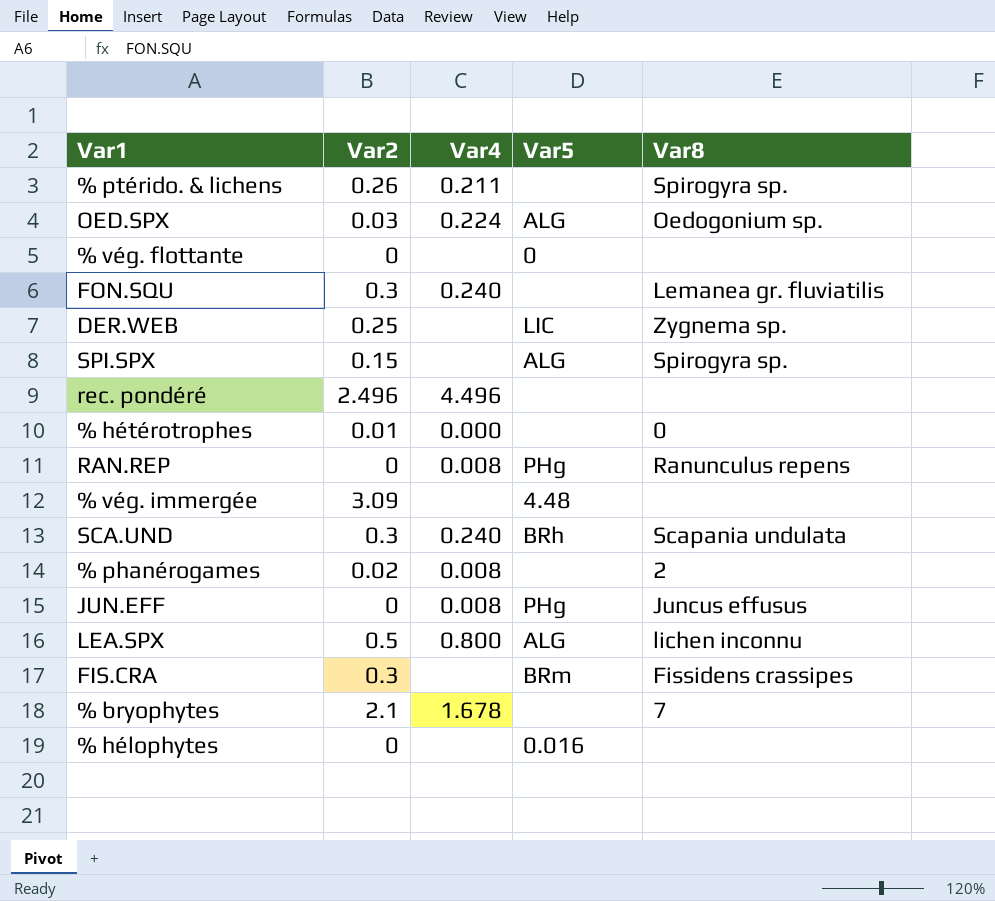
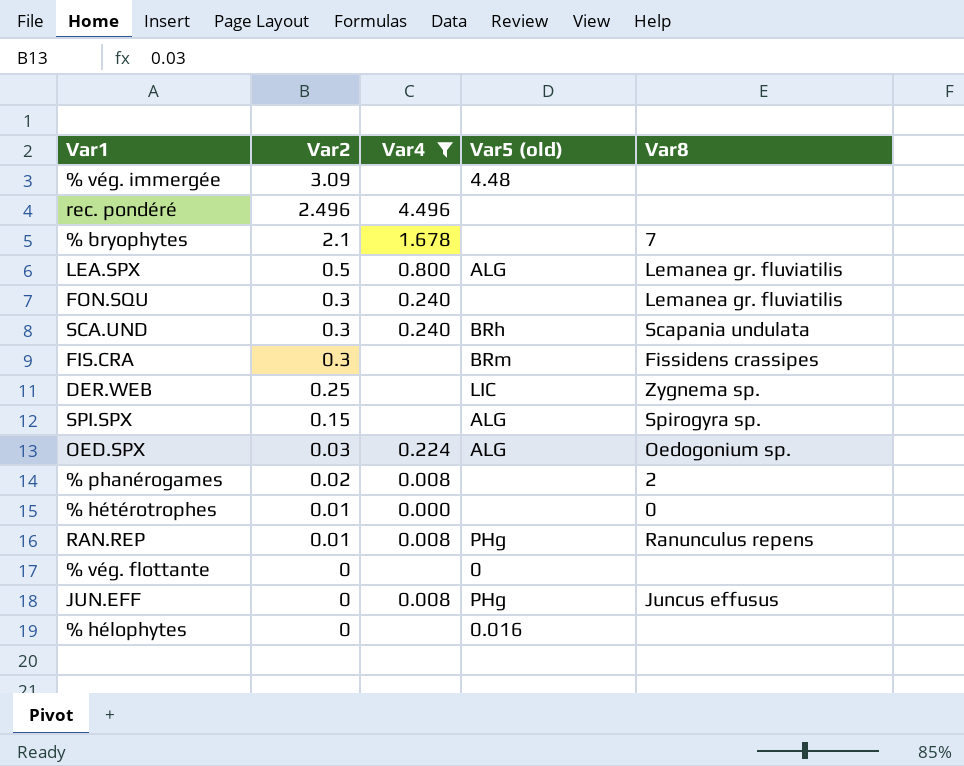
filter: none -> Var4 != 0.211
row order: none -> Var2 descending
column name: Var5 -> Var5 (old)
LEA.SPX | Var8: lichen inconnu -> Lemanea gr. fluviatilis
RAN.REP | Var2: 0 -> 0.01

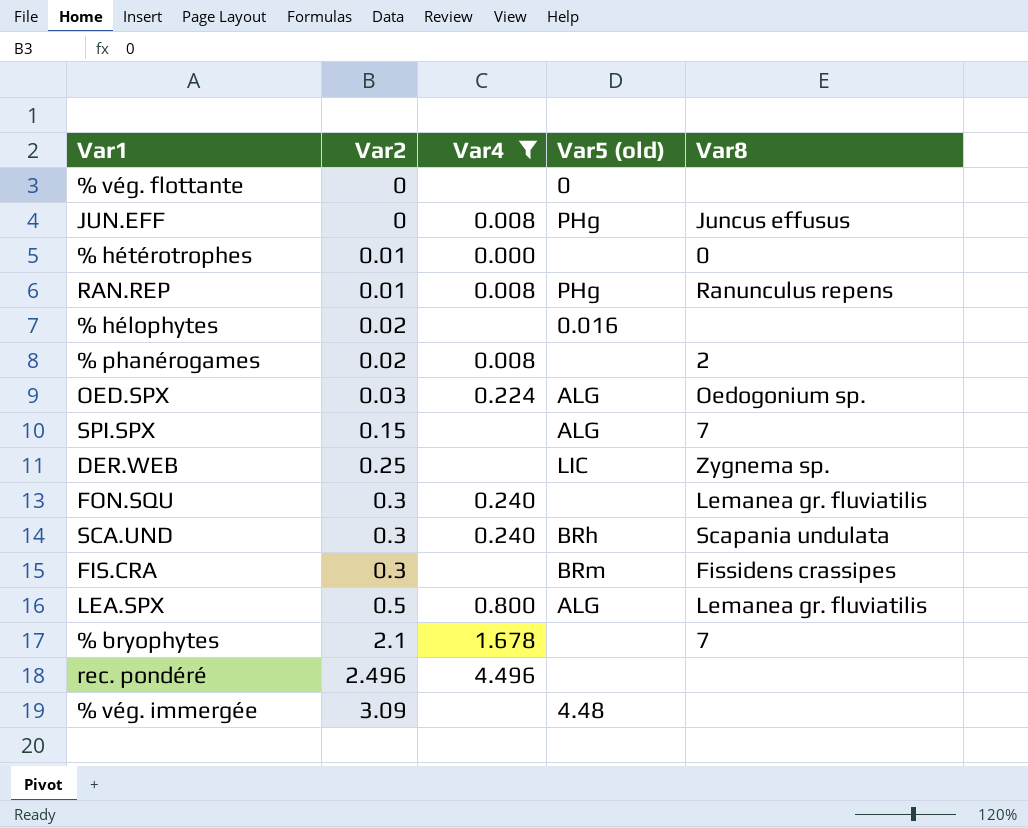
row order: Var2 descending -> Var2 ascending
% hélophytes | Var2: 0 -> 0.02
SPI.SPX | Var8: Spirogyra sp. -> 7

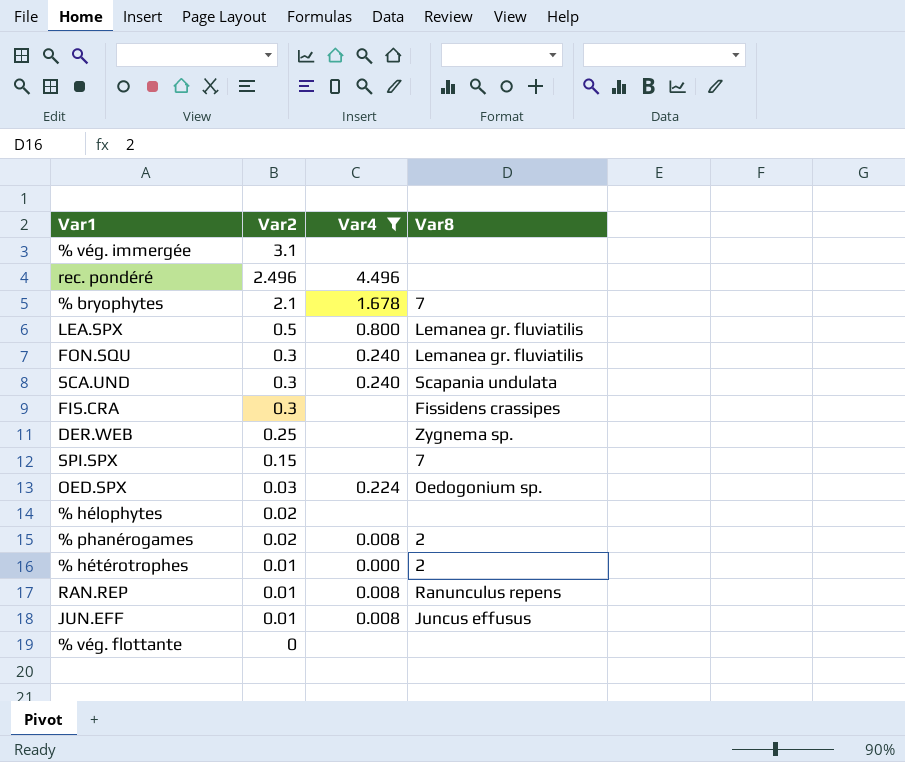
row order: Var2 ascending -> Var2 descending
column Var5 (old) | position: 4 -> none
% vég. immergée | Var2: 3.09 -> 3.1
% hétérotrophes | Var8: 0 -> 2
JUN.EFF | Var2: 0 -> 0.01

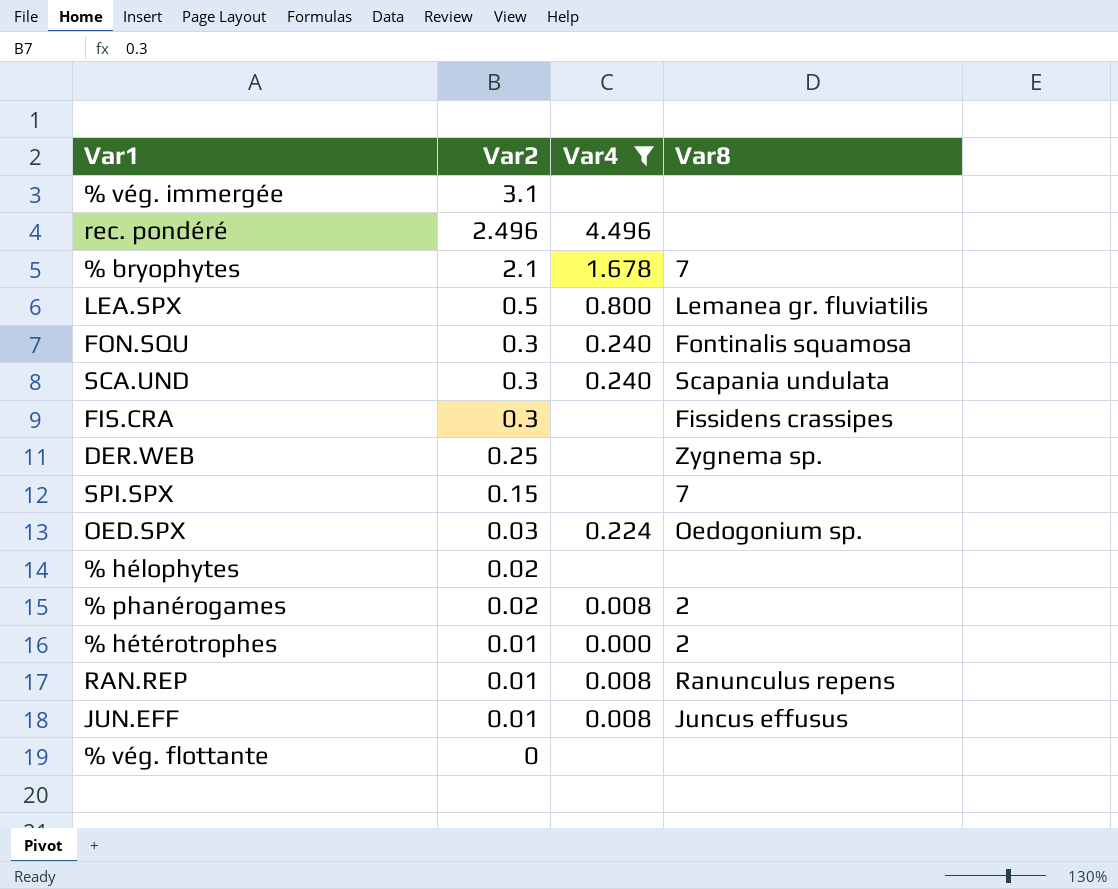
FON.SQU | Var8: Lemanea gr. fluviatilis -> Fontinalis squamosa

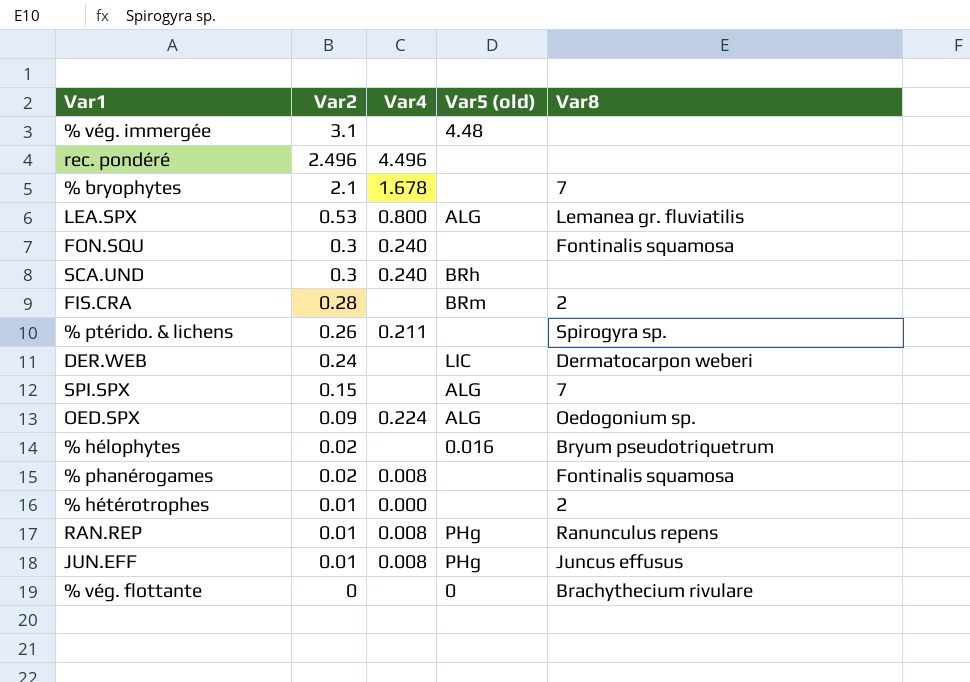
filter: Var4 != 0.211 -> none
column Var5 (old) | position: none -> 4
LEA.SPX | Var2: 0.5 -> 0.53
SCA.UND | Var8: Scapania undulata -> none
FIS.CRA | Var2: 0.3 -> 0.28
FIS.CRA | Var8: Fissidens crassipes -> 2
DER.WEB | Var2: 0.25 -> 0.24
DER.WEB | Var8: Zygnema sp. -> Dermatocarpon weberi
OED.SPX | Var2: 0.03 -> 0.09
% hélophytes | Var8: none -> Bryum pseudotriquetrum
% phanérogames | Var8: 2 -> Fontinalis squamosa
% vég. flottante | Var8: none -> Brachythecium rivulare

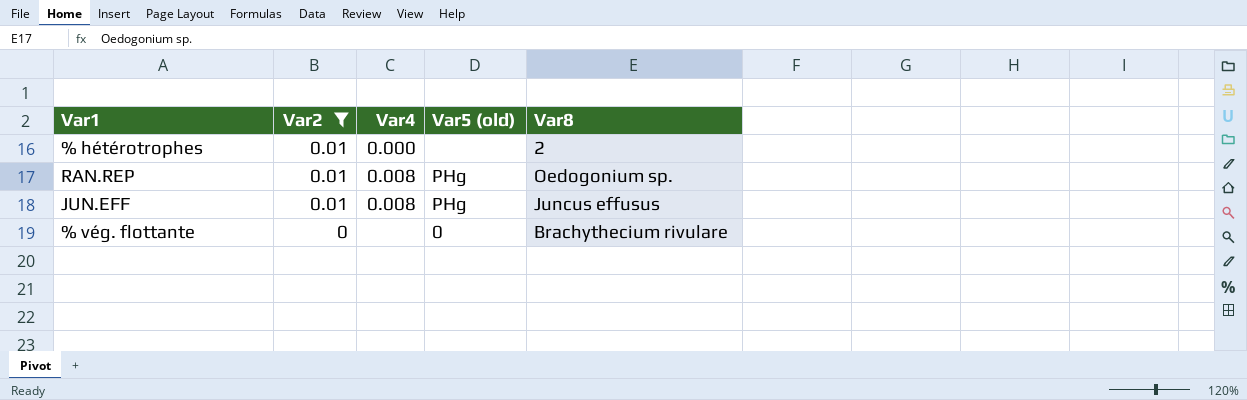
filter: none -> Var2 <= 0.01
RAN.REP | Var8: Ranunculus repens -> Oedogonium sp.

